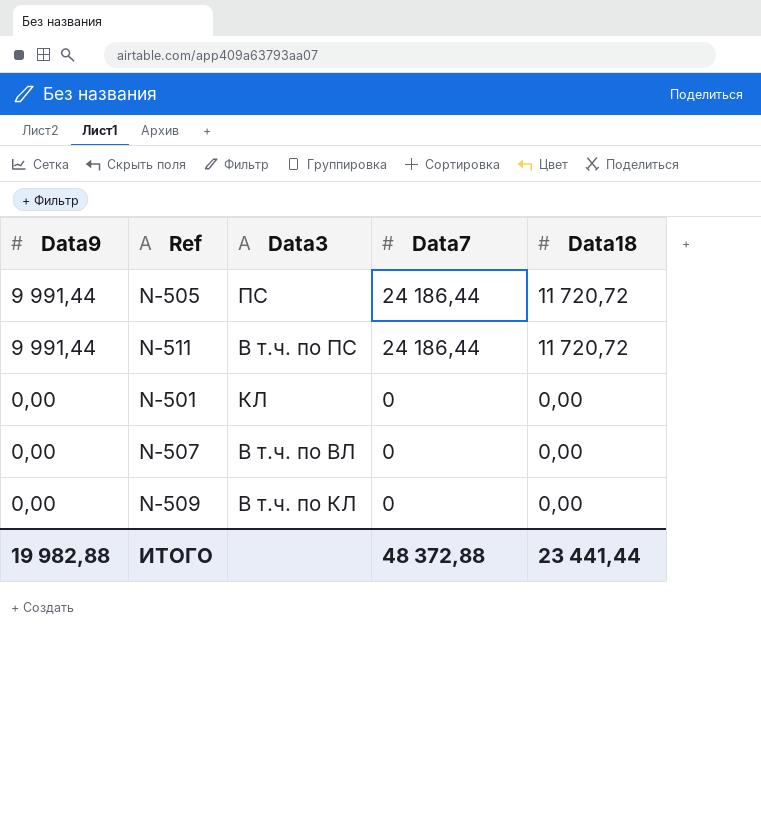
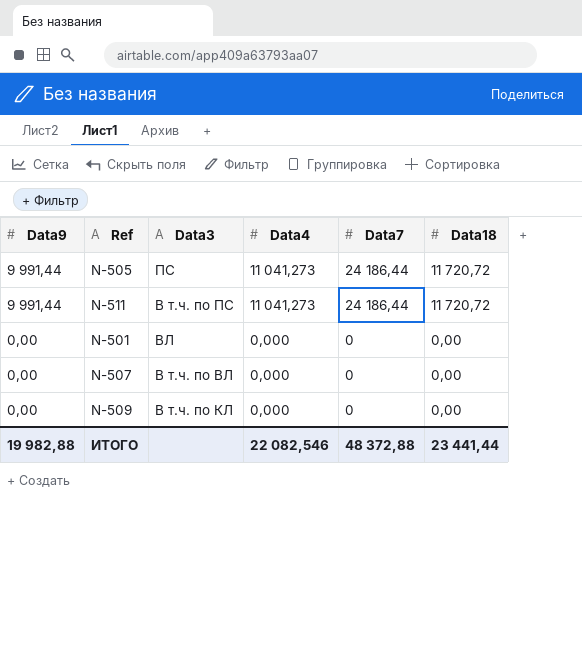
column Data4 | position: none -> 4
N-501 | Data3: КЛ -> ВЛ

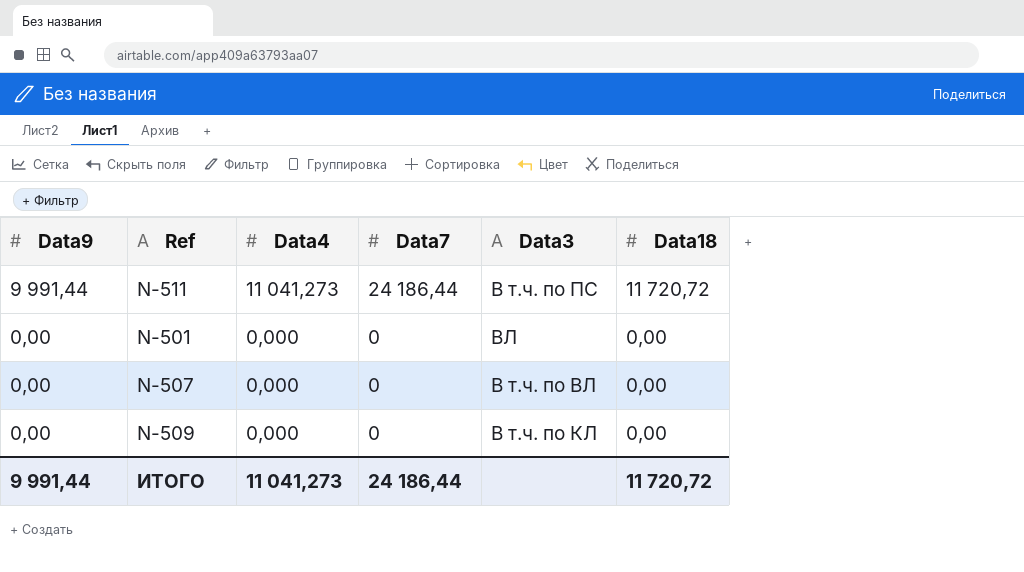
column Data3 | position: 3 -> 5
row N-505: 9 991,44 | ПС | 11 041,273 | 24 186,44 | 11 720,72 -> none
ИТОГО | Data9: 19 982,88 -> 9 991,44
ИТОГО | Data4: 22 082,546 -> 11 041,273
ИТОГО | Data7: 48 372,88 -> 24 186,44
ИТОГО | Data18: 23 441,44 -> 11 720,72

